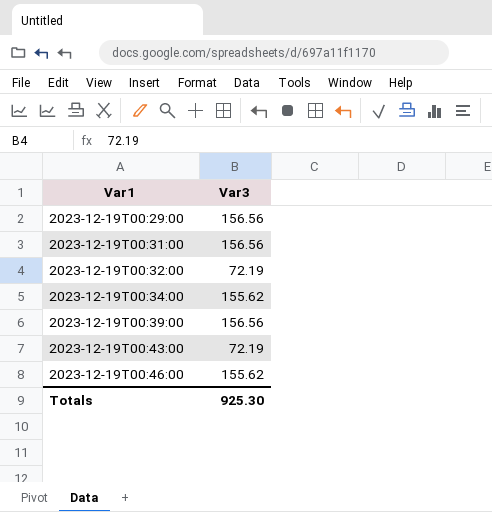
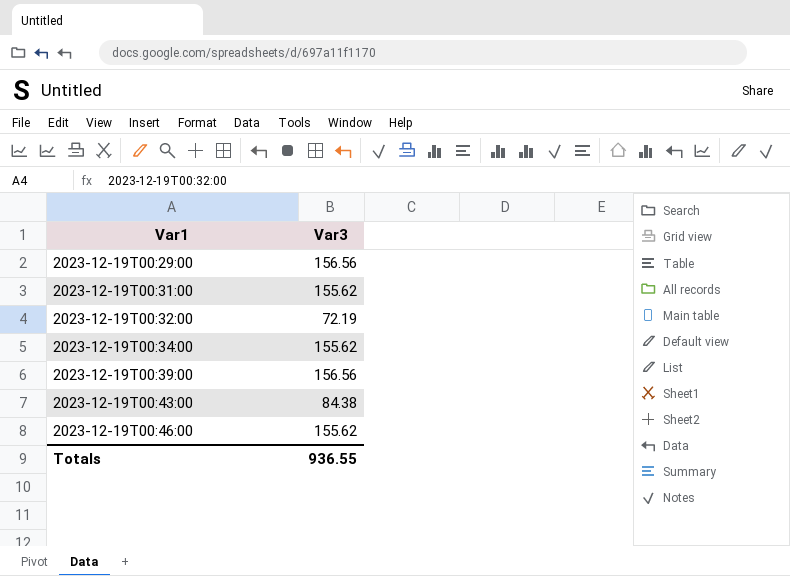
2023-12-19T00:31:00 | Var3: 156.56 -> 155.62
2023-12-19T00:43:00 | Var3: 72.19 -> 84.38
Totals | Var3: 925.30 -> 936.55

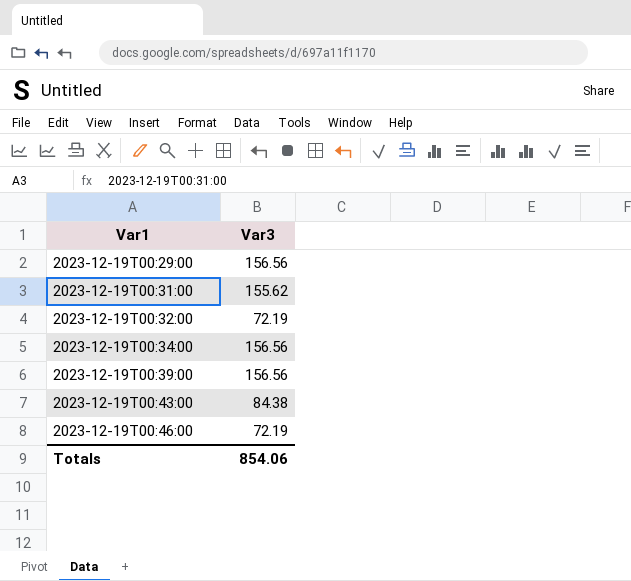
2023-12-19T00:34:00 | Var3: 155.62 -> 156.56
2023-12-19T00:46:00 | Var3: 155.62 -> 72.19
Totals | Var3: 936.55 -> 854.06

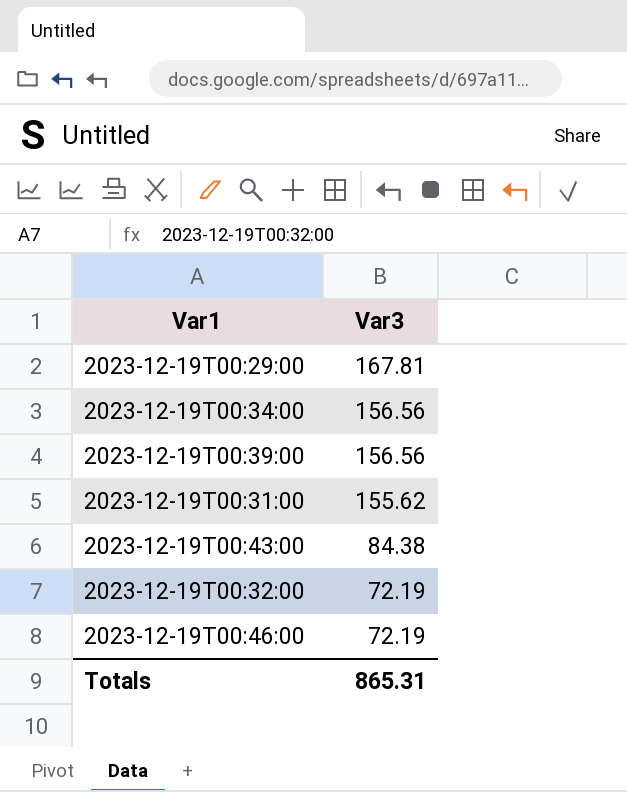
row order: Var1 ascending -> Var3 descending
2023-12-19T00:29:00 | Var3: 156.56 -> 167.81
Totals | Var3: 854.06 -> 865.31

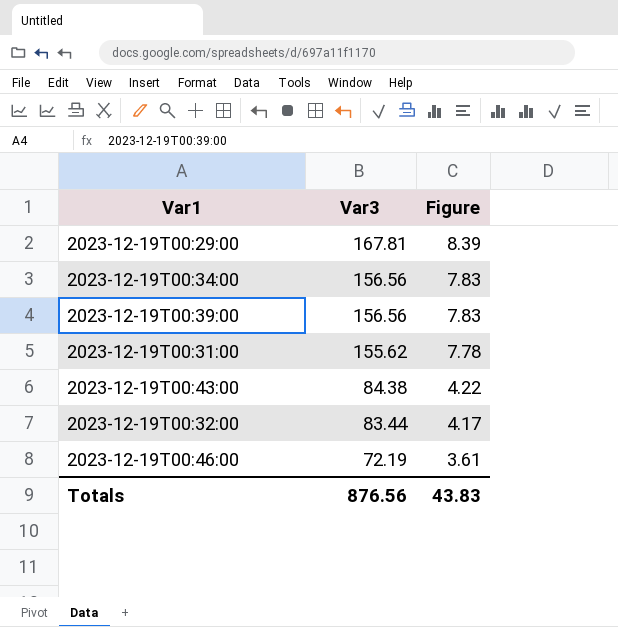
column Figure | formula: none -> [Var3] * 0.05
2023-12-19T00:32:00 | Var3: 72.19 -> 83.44
Totals | Var3: 865.31 -> 876.56

